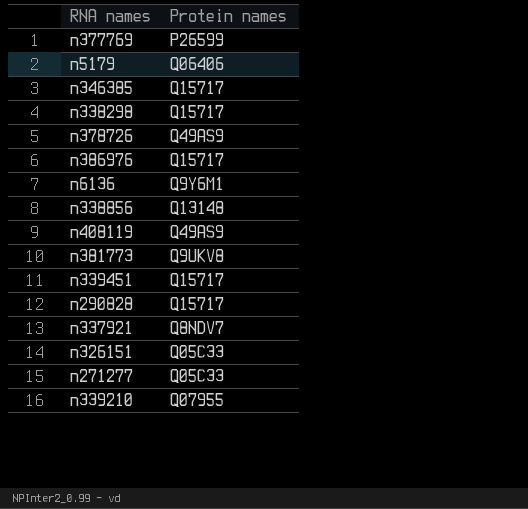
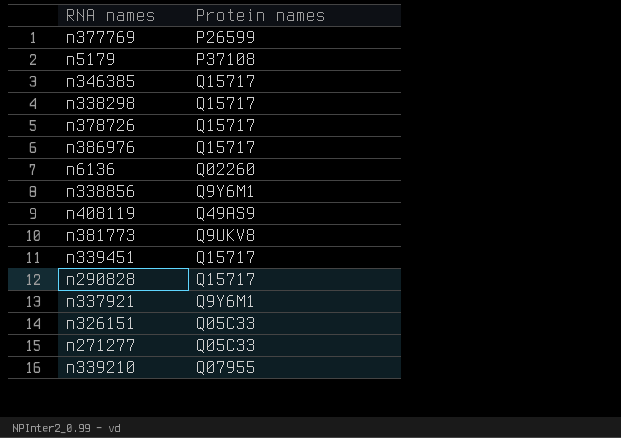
n5179 | Protein names: Q06406 -> P37108
n378726 | Protein names: Q49AS9 -> Q15717
n6136 | Protein names: Q9Y6M1 -> Q02260
n338856 | Protein names: Q13148 -> Q9Y6M1
n337921 | Protein names: Q8NDV7 -> Q9Y6M1

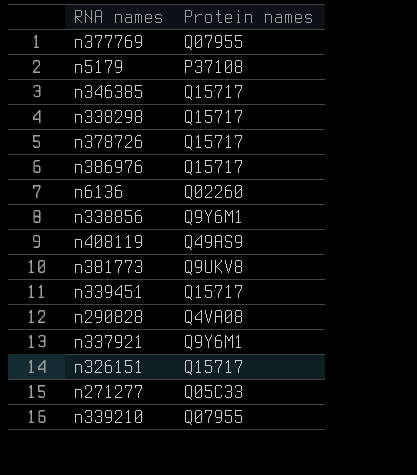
n377769 | Protein names: P26599 -> Q07955
n290828 | Protein names: Q15717 -> Q4VA08
n326151 | Protein names: Q05C33 -> Q15717

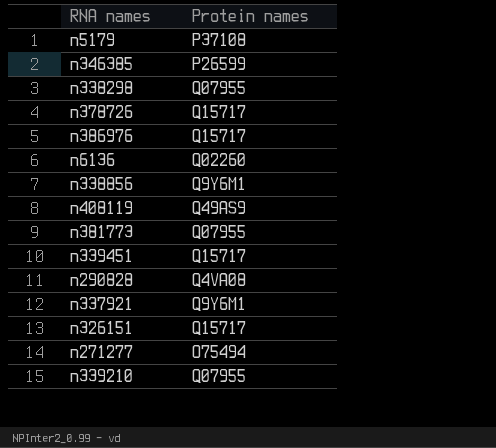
row n377769: Q07955 -> none
n346385 | Protein names: Q15717 -> P26599
n338298 | Protein names: Q15717 -> Q07955
n381773 | Protein names: Q9UKV8 -> Q07955
n271277 | Protein names: Q05C33 -> O75494

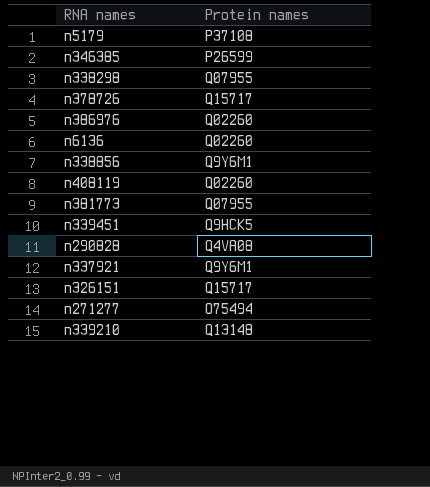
n386976 | Protein names: Q15717 -> Q02260
n408119 | Protein names: Q49AS9 -> Q02260
n339451 | Protein names: Q15717 -> Q9HCK5
n339210 | Protein names: Q07955 -> Q13148

